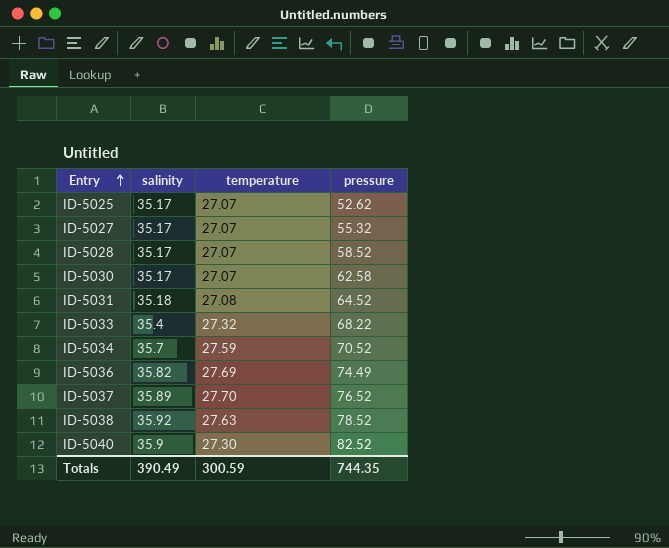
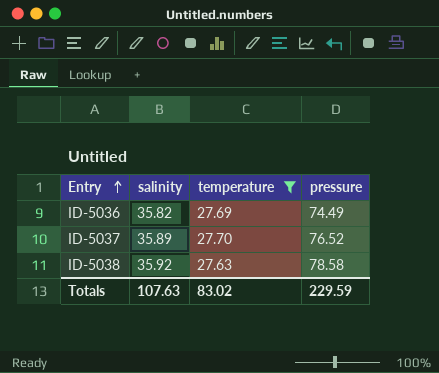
filter: none -> temperature >= 27.63
ID-5038 | pressure: 78.52 -> 78.58
Totals | salinity: 390.49 -> 107.63
Totals | temperature: 300.59 -> 83.02
Totals | pressure: 744.35 -> 229.59

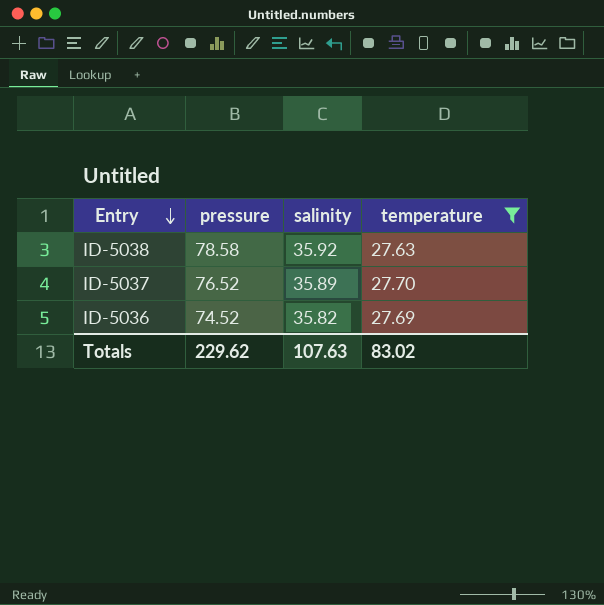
row order: Entry ascending -> Entry descending
column pressure | position: 4 -> 2
ID-5036 | pressure: 74.49 -> 74.52
Totals | pressure: 229.59 -> 229.62

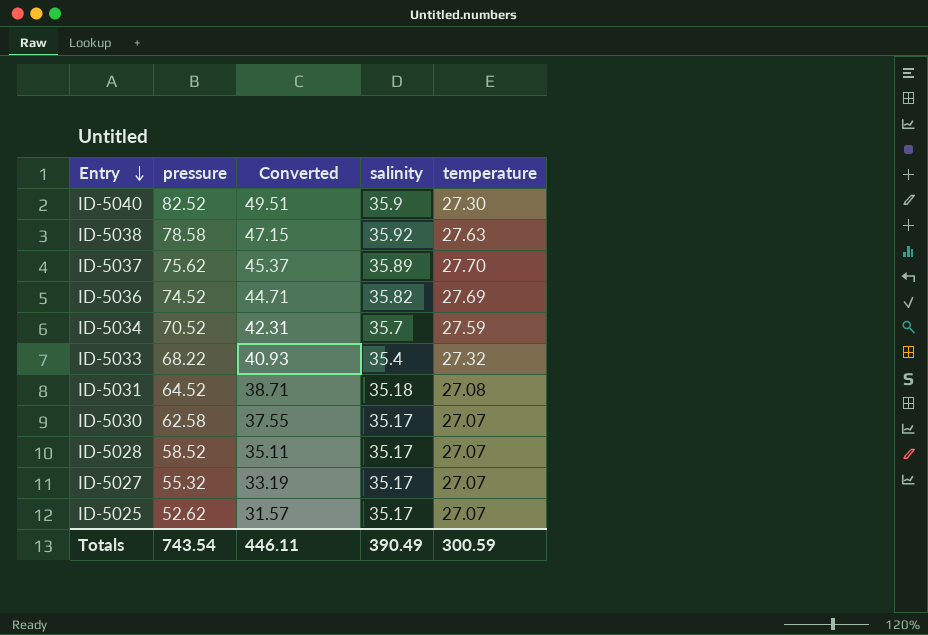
filter: temperature >= 27.63 -> none
column Converted | formula: none -> [pressure] * 0.6
ID-5037 | pressure: 76.52 -> 75.62
Totals | pressure: 229.62 -> 743.54
Totals | salinity: 107.63 -> 390.49
Totals | temperature: 83.02 -> 300.59

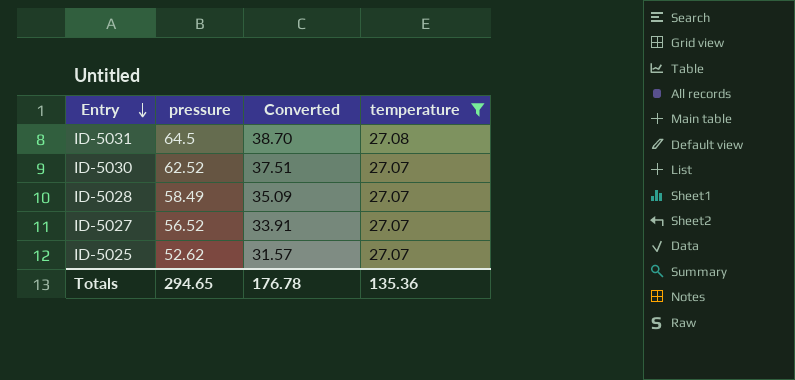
filter: none -> temperature <= 27.08
column salinity | position: 4 -> none
ID-5031 | pressure: 64.52 -> 64.5
ID-5031 | Converted: 38.71 -> 38.70
ID-5030 | pressure: 62.58 -> 62.52
ID-5030 | Converted: 37.55 -> 37.51
ID-5028 | pressure: 58.52 -> 58.49
ID-5028 | Converted: 35.11 -> 35.09
ID-5027 | pressure: 55.32 -> 56.52
ID-5027 | Converted: 33.19 -> 33.91
Totals | pressure: 743.54 -> 294.65
Totals | Converted: 446.11 -> 176.78
Totals | temperature: 300.59 -> 135.36

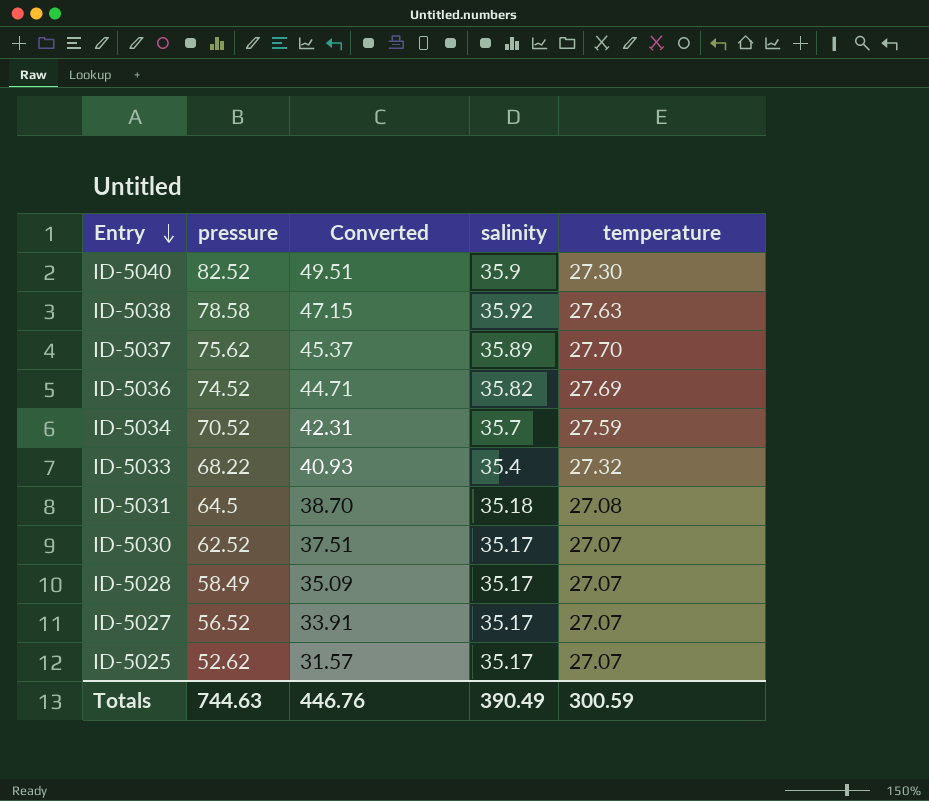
filter: temperature <= 27.08 -> none
column salinity | position: none -> 4
Totals | pressure: 294.65 -> 744.63
Totals | Converted: 176.78 -> 446.76
Totals | temperature: 135.36 -> 300.59

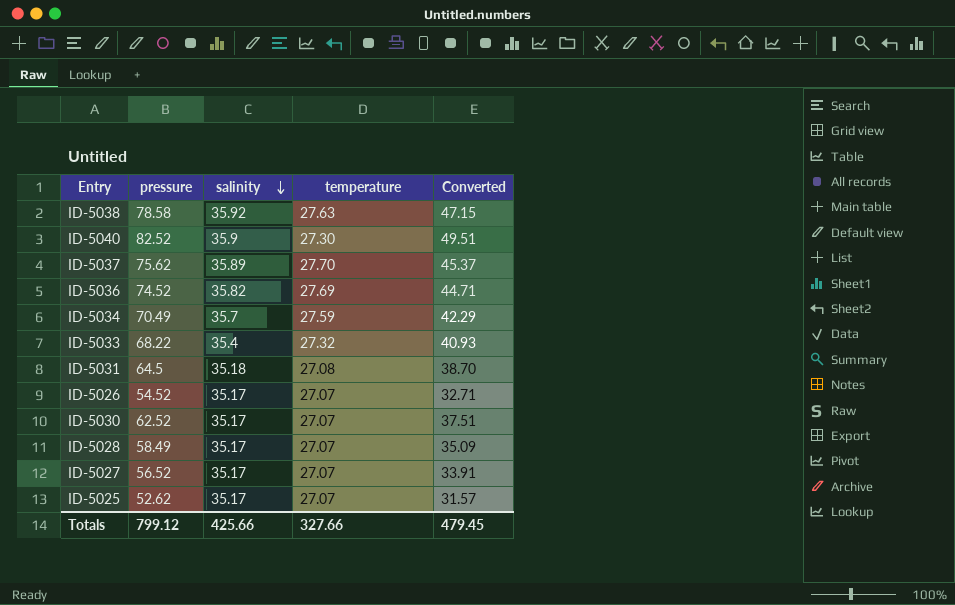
row order: Entry descending -> salinity descending
column Converted | position: 3 -> 5
ID-5034 | pressure: 70.52 -> 70.49
ID-5034 | Converted: 42.31 -> 42.29
row ID-5026: none -> 54.52 | 35.17 | 27.07 | 32.71
Totals | pressure: 744.63 -> 799.12
Totals | salinity: 390.49 -> 425.66
Totals | temperature: 300.59 -> 327.66
Totals | Converted: 446.76 -> 479.45

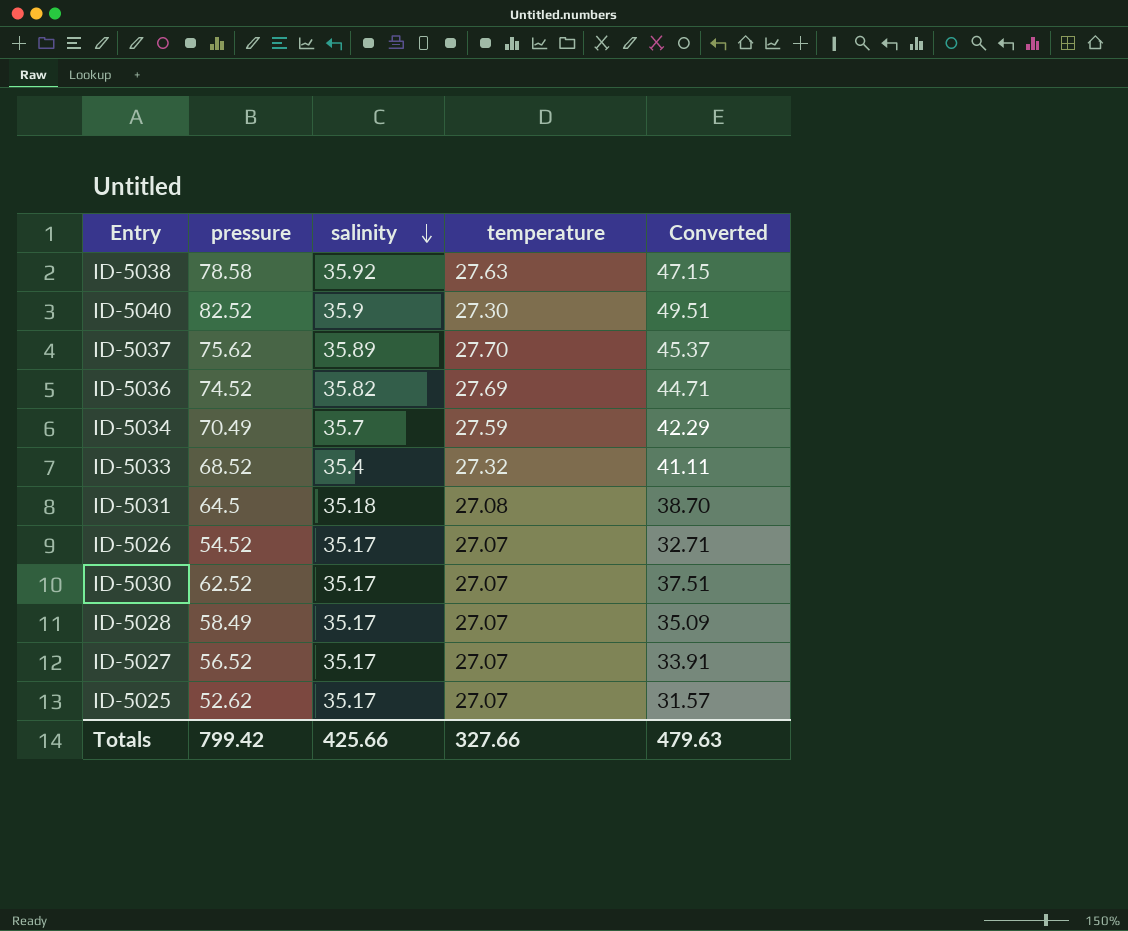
ID-5033 | pressure: 68.22 -> 68.52
ID-5033 | Converted: 40.93 -> 41.11
Totals | pressure: 799.12 -> 799.42
Totals | Converted: 479.45 -> 479.63

